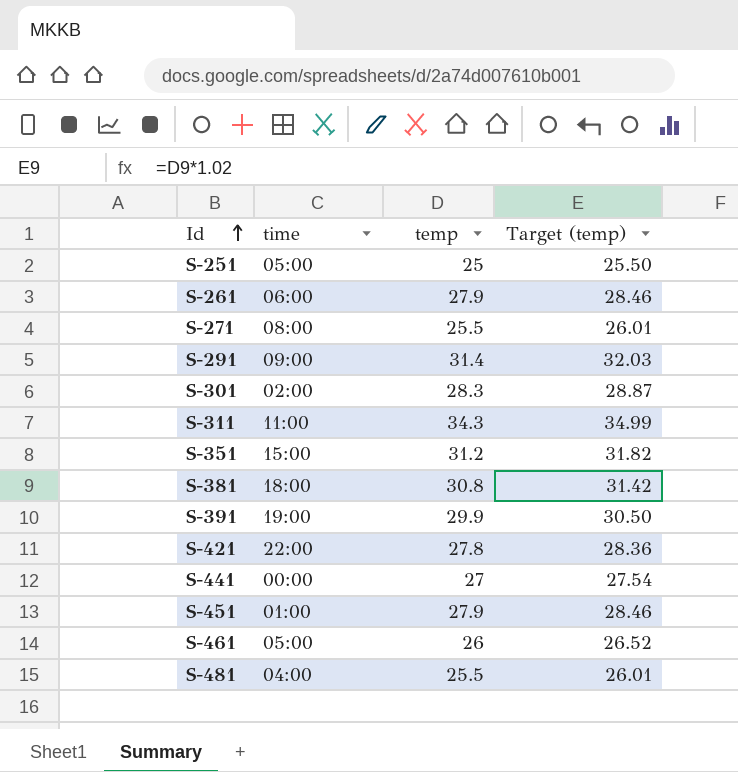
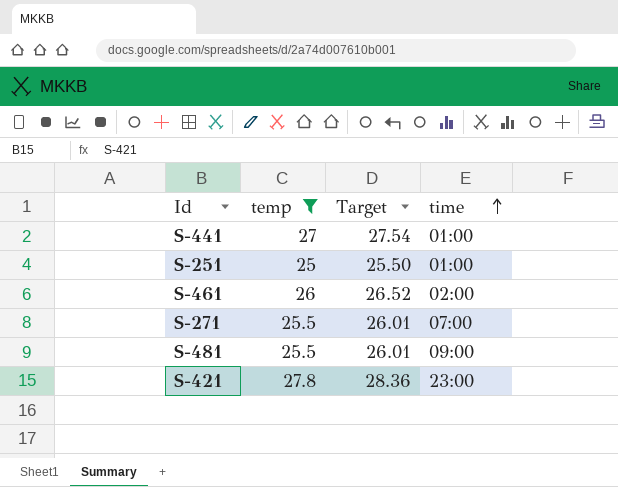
filter: none -> temp <= 27.8
row order: Id ascending -> time ascending
column name: Target (temp) -> Target
column time | position: 2 -> 4
S-441 | time: 00:00 -> 01:00
S-251 | time: 05:00 -> 01:00
S-461 | time: 05:00 -> 02:00
S-271 | time: 08:00 -> 07:00
S-481 | time: 04:00 -> 09:00
S-421 | time: 22:00 -> 23:00

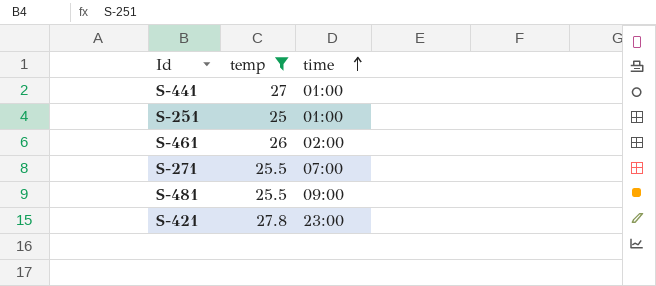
column Target | formula: [temp] * 1.02 -> none

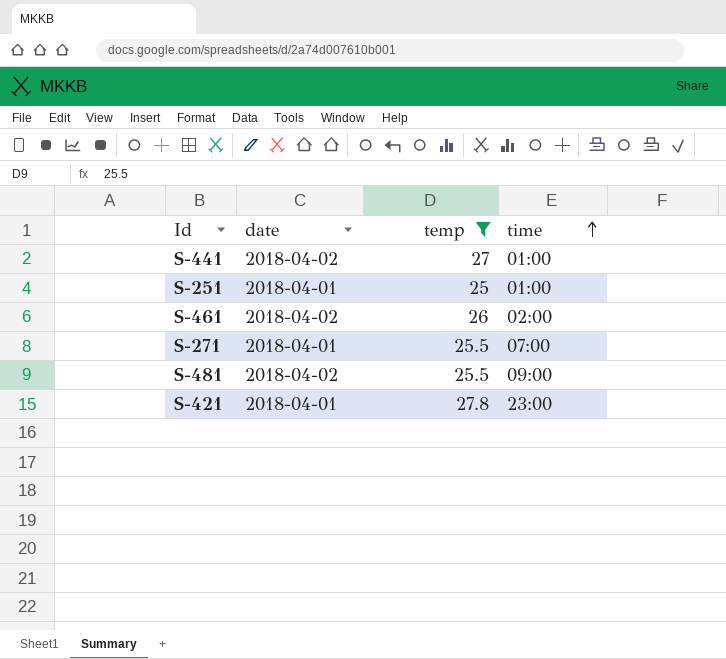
column date | position: none -> 2

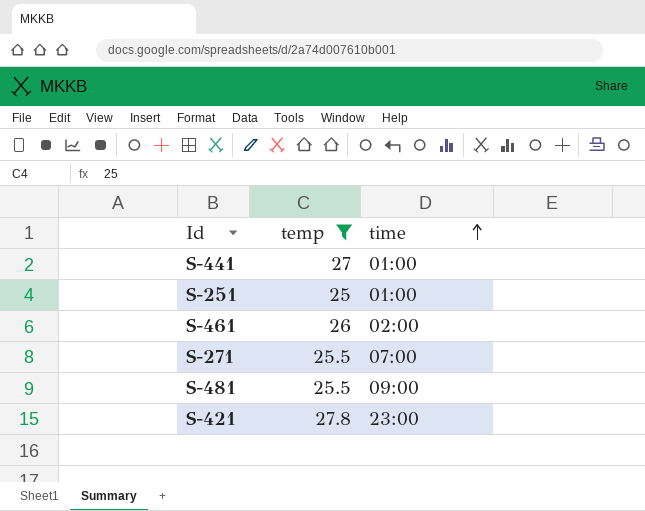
column date | position: 2 -> none

